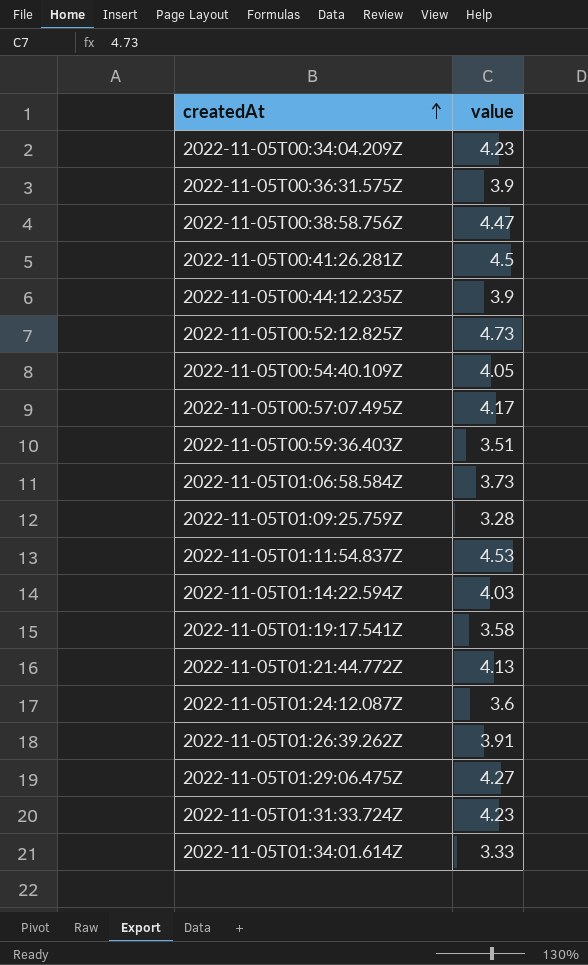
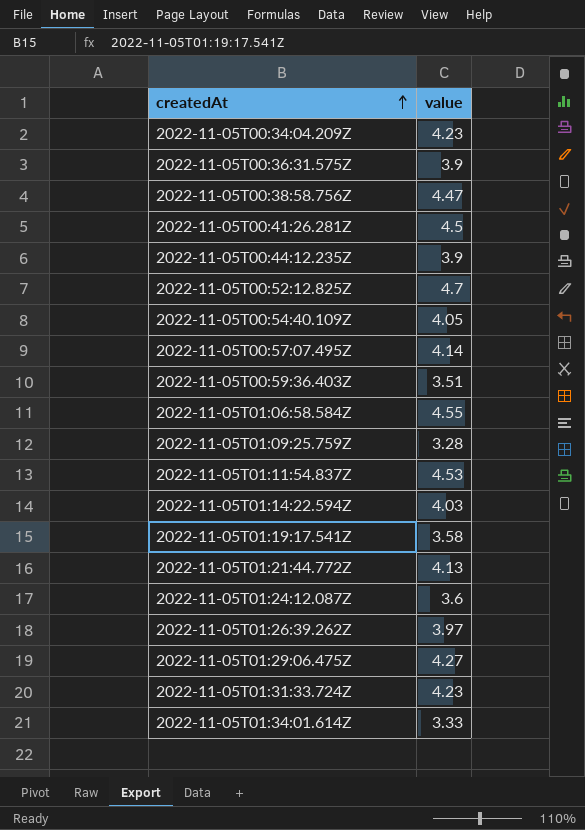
2022-11-05T00:52:12.825Z | value: 4.73 -> 4.7
2022-11-05T00:57:07.495Z | value: 4.17 -> 4.14
2022-11-05T01:06:58.584Z | value: 3.73 -> 4.55
2022-11-05T01:26:39.262Z | value: 3.91 -> 3.97

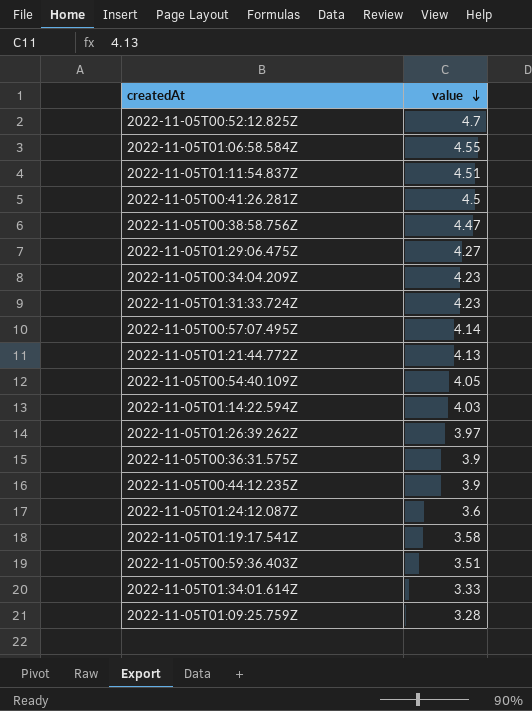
row order: createdAt ascending -> value descending
2022-11-05T01:11:54.837Z | value: 4.53 -> 4.51

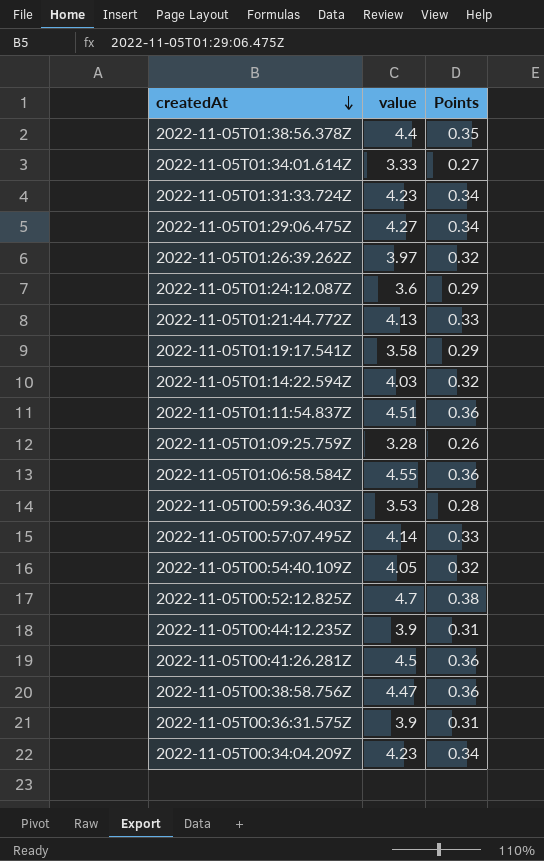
row order: value descending -> createdAt descending
column Points | formula: none -> [value] * 0.08
row 2022-11-05T01:38:56.378Z: none -> 4.4 | 0.35
2022-11-05T00:59:36.403Z | value: 3.51 -> 3.53

